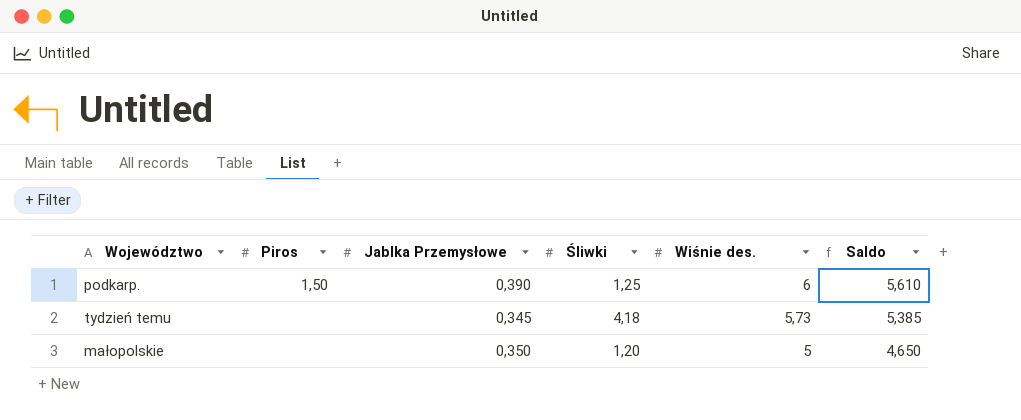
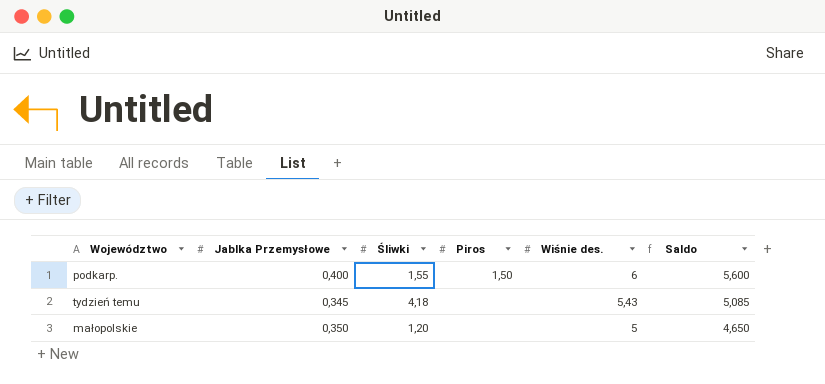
column Piros | position: 2 -> 4
podkarp. | Jablka Przemysłowe: 0,390 -> 0,400
podkarp. | Śliwki: 1,25 -> 1,55
podkarp. | Saldo: 5,610 -> 5,600
tydzień temu | Wiśnie des.: 5,73 -> 5,43
tydzień temu | Saldo: 5,385 -> 5,085

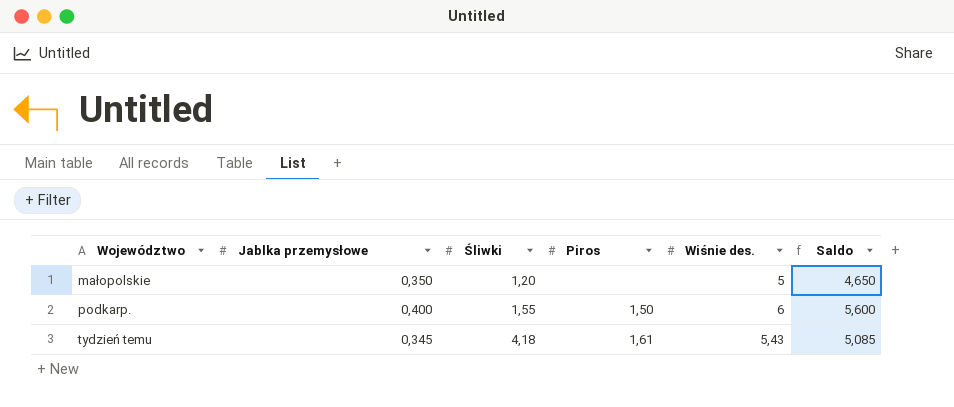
row order: Wiśnie des. descending -> Województwo ascending
column name: Jablka Przemysłowe -> Jablka przemysłowe
tydzień temu | Piros: none -> 1,61

